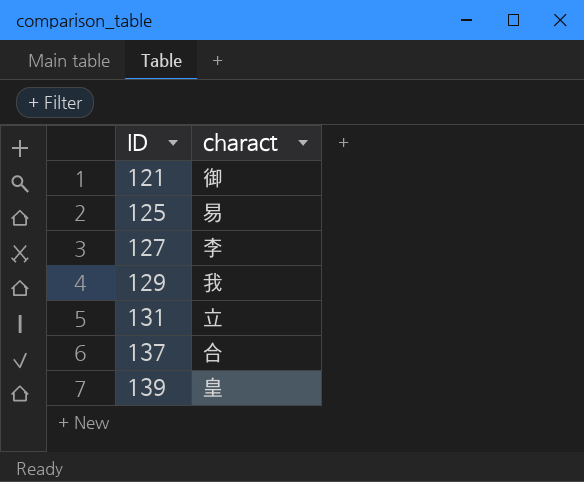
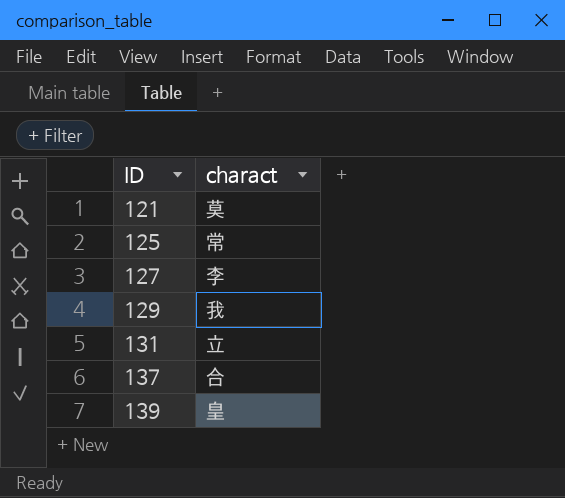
121 | charact: 御 -> 莫
125 | charact: 易 -> 常

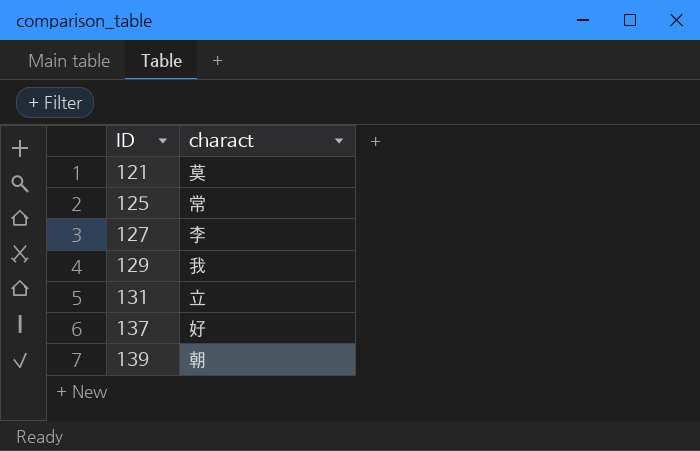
137 | charact: 合 -> 好
139 | charact: 皇 -> 朝

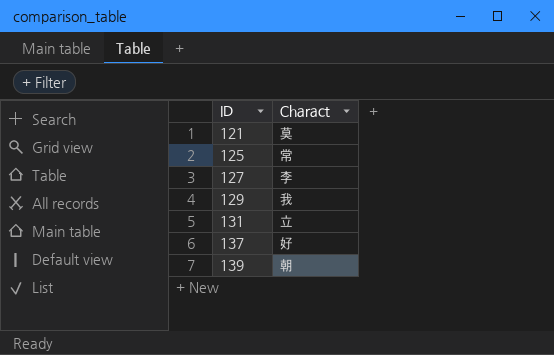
column name: charact -> Charact

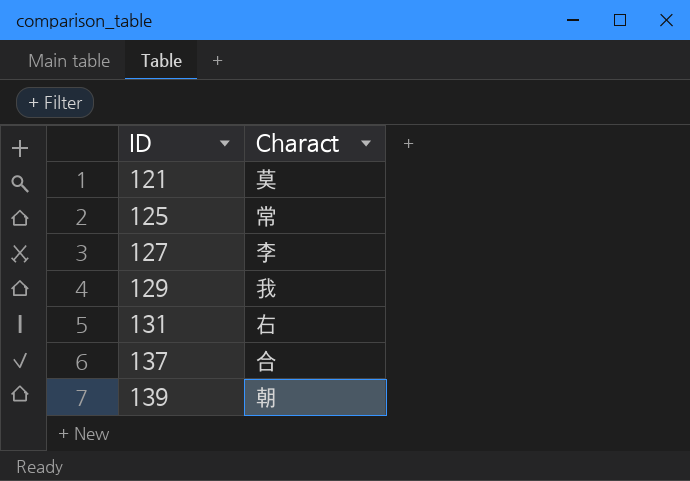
131 | Charact: 立 -> 右
137 | Charact: 好 -> 合

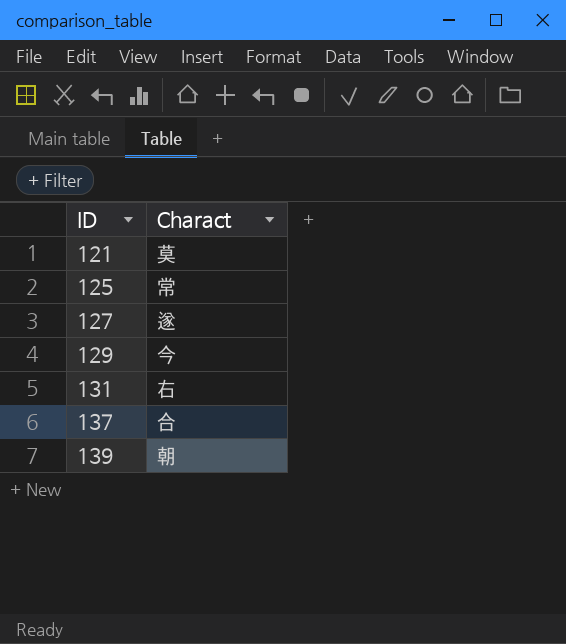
127 | Charact: 李 -> 遂
129 | Charact: 我 -> 今

